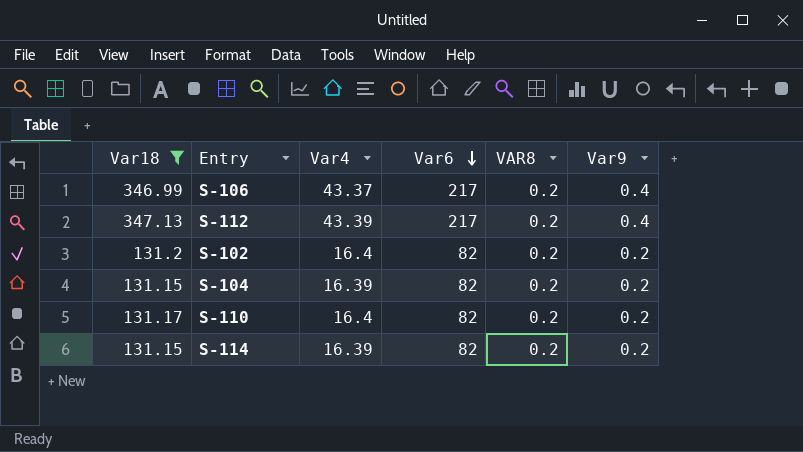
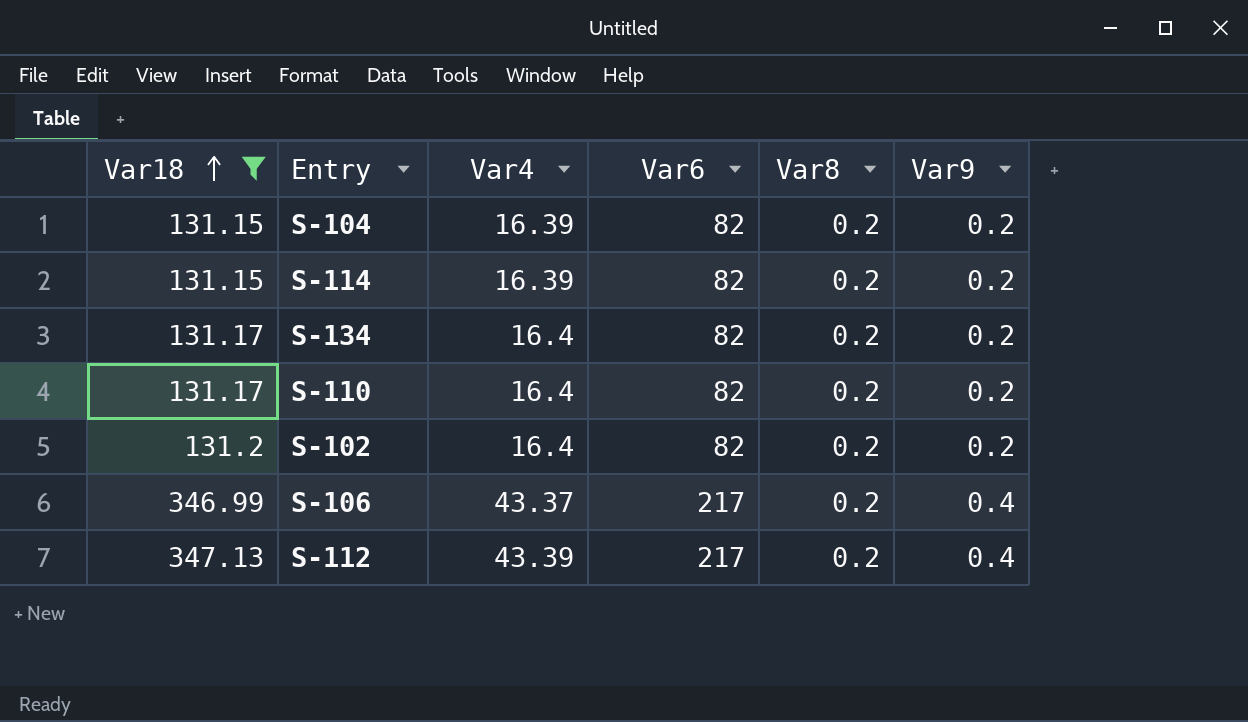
row order: Var6 descending -> Var18 ascending
column name: VAR8 -> Var8
row S-134: none -> 131.17 | 16.4 | 82 | 0.2 | 0.2

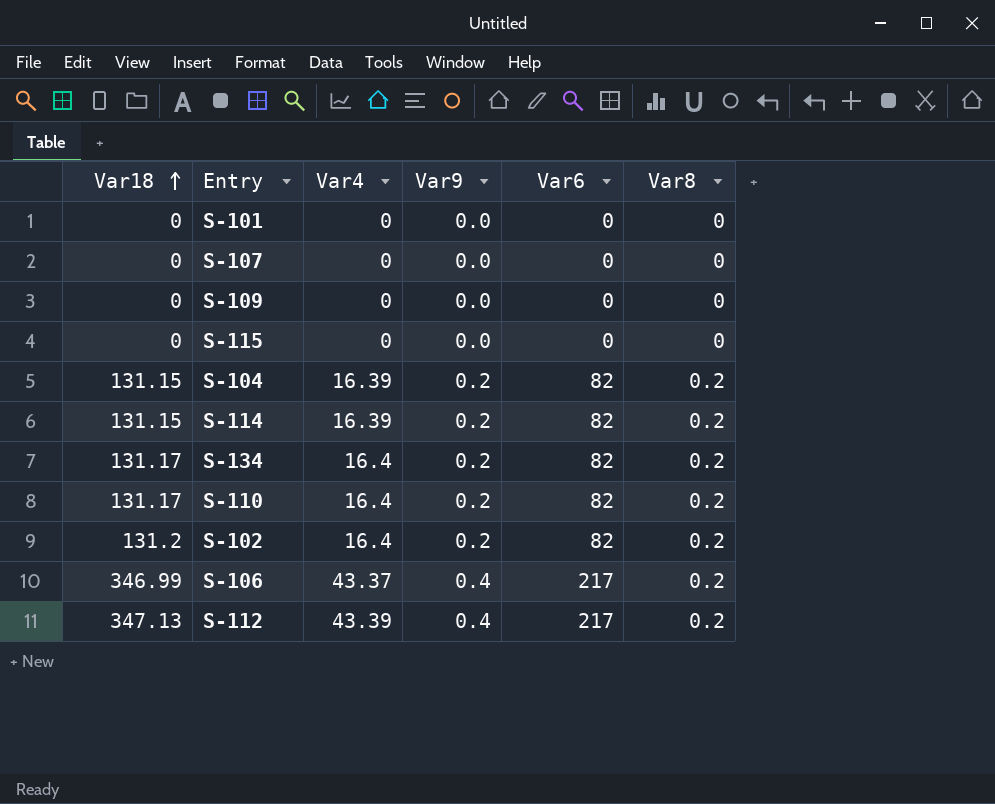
filter: Var18 != 0 -> none
column Var9 | position: 6 -> 4

